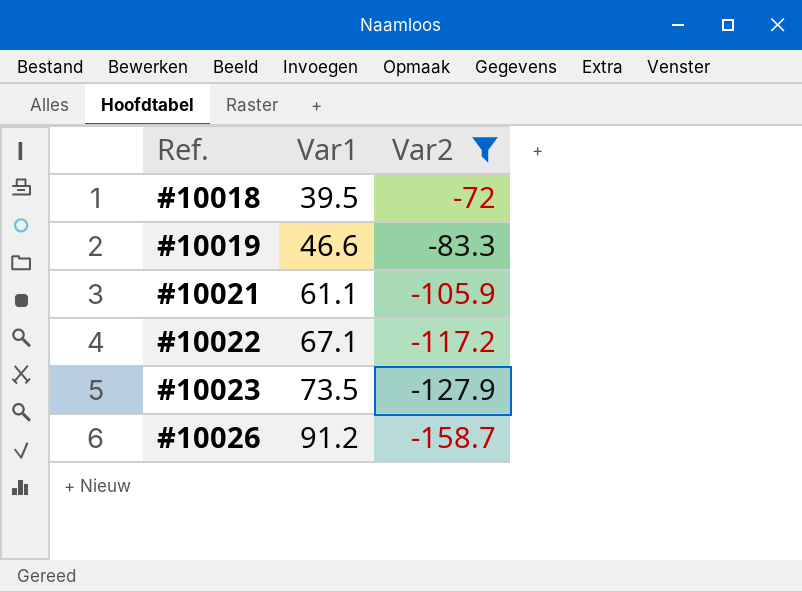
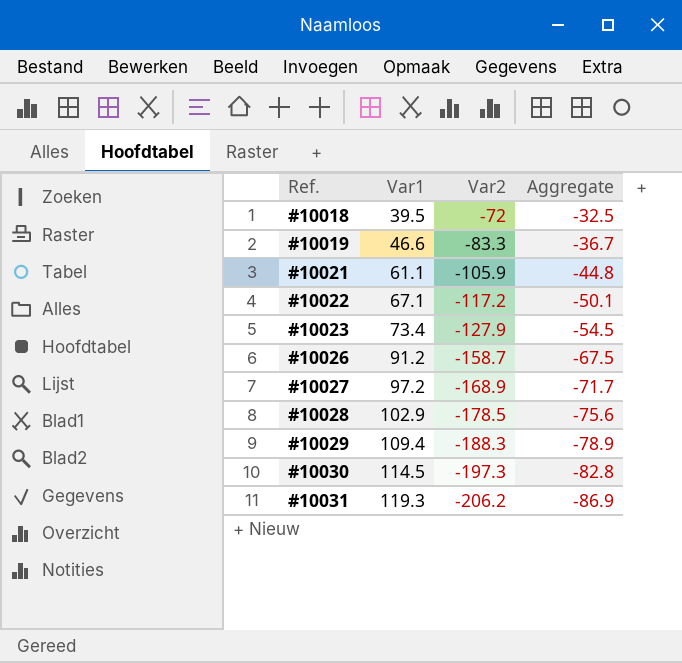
filter: Var2 >= -158.7 -> none
column Aggregate | formula: none -> [Var1] + [Var2]
#10023 | Var1: 73.5 -> 73.4

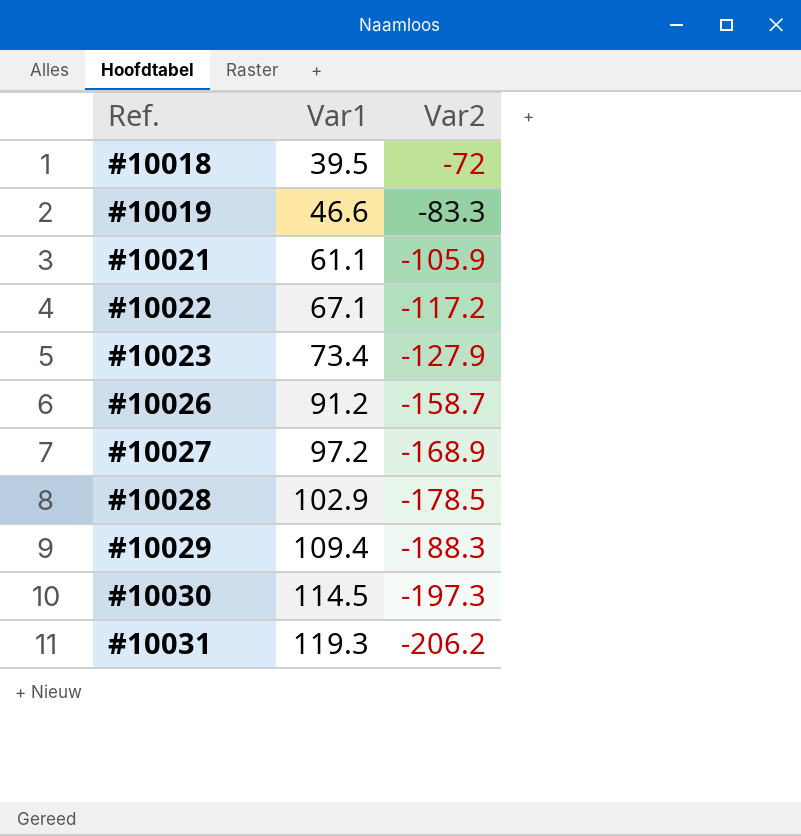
column Aggregate | formula: [Var1] + [Var2] -> none

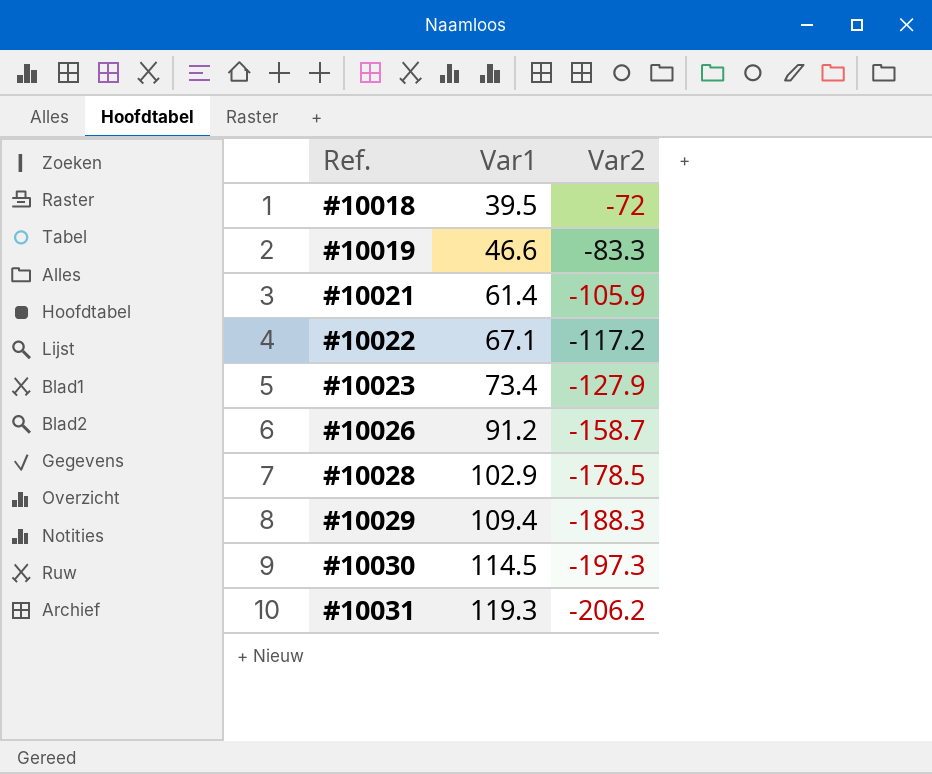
row #10027: 97.2 | -168.9 -> none
#10021 | Var1: 61.1 -> 61.4

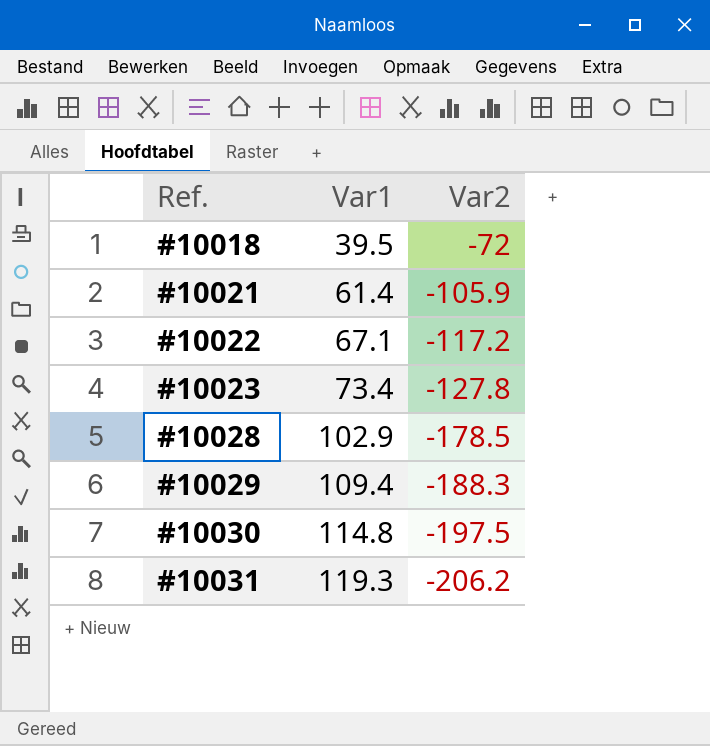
row #10019: 46.6 | -83.3 -> none
row #10026: 91.2 | -158.7 -> none
#10023 | Var2: -127.9 -> -127.8
#10030 | Var1: 114.5 -> 114.8
#10030 | Var2: -197.3 -> -197.5

